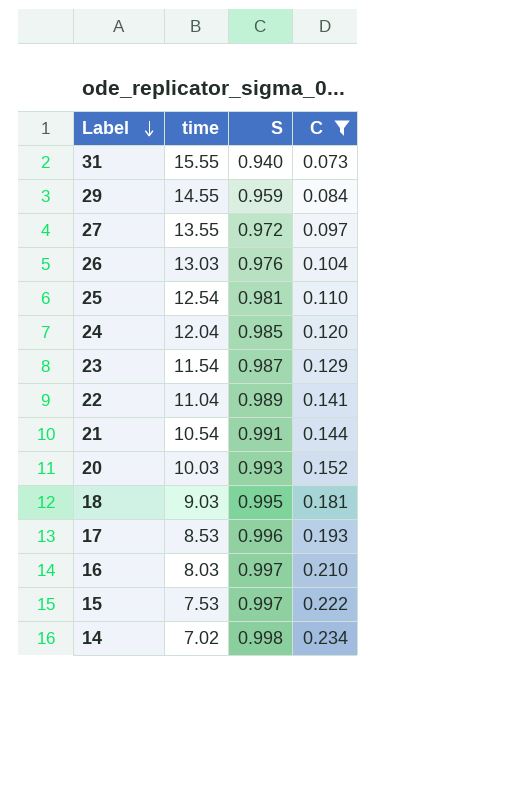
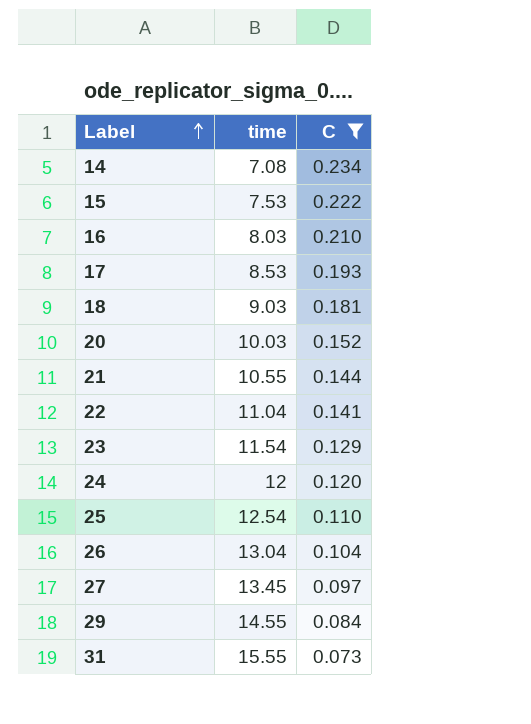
row order: Label descending -> Label ascending
column S | position: 3 -> none
14 | time: 7.02 -> 7.08
21 | time: 10.54 -> 10.55
24 | time: 12.04 -> 12
26 | time: 13.03 -> 13.04
27 | time: 13.55 -> 13.45

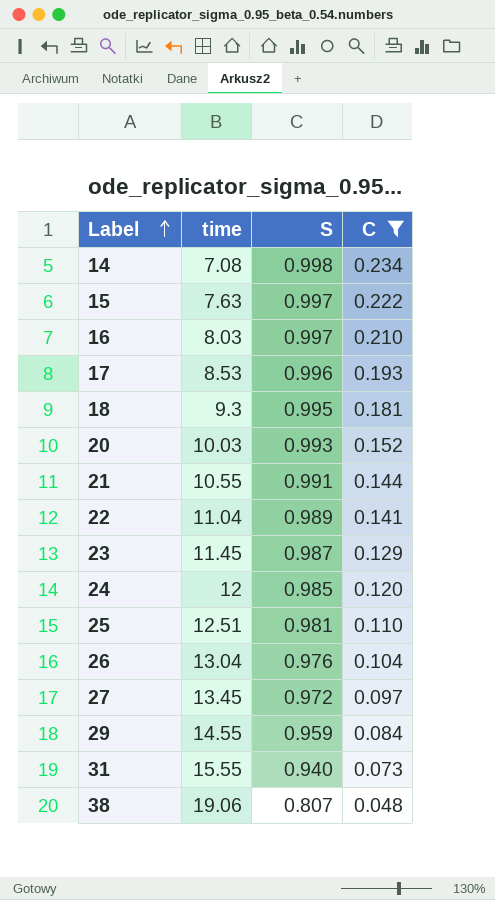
column S | position: none -> 3
15 | time: 7.53 -> 7.63
18 | time: 9.03 -> 9.3
23 | time: 11.54 -> 11.45
25 | time: 12.54 -> 12.51
row 38: none -> 19.06 | 0.807 | 0.048

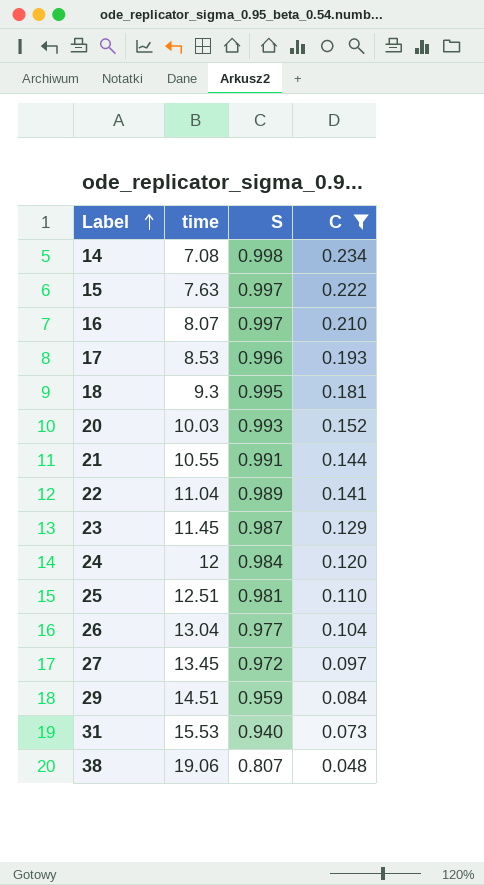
16 | time: 8.03 -> 8.07
24 | S: 0.985 -> 0.984
26 | S: 0.976 -> 0.977
29 | time: 14.55 -> 14.51
31 | time: 15.55 -> 15.53

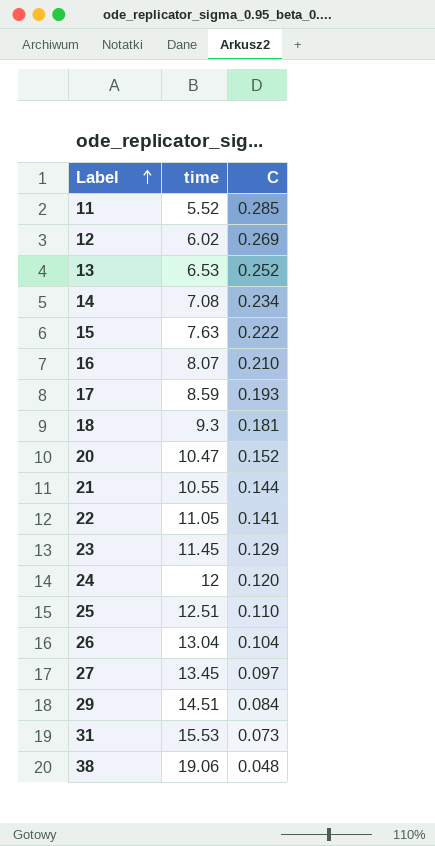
filter: C <= 0.234 -> none
column S | position: 3 -> none
17 | time: 8.53 -> 8.59
20 | time: 10.03 -> 10.47
22 | time: 11.04 -> 11.05

